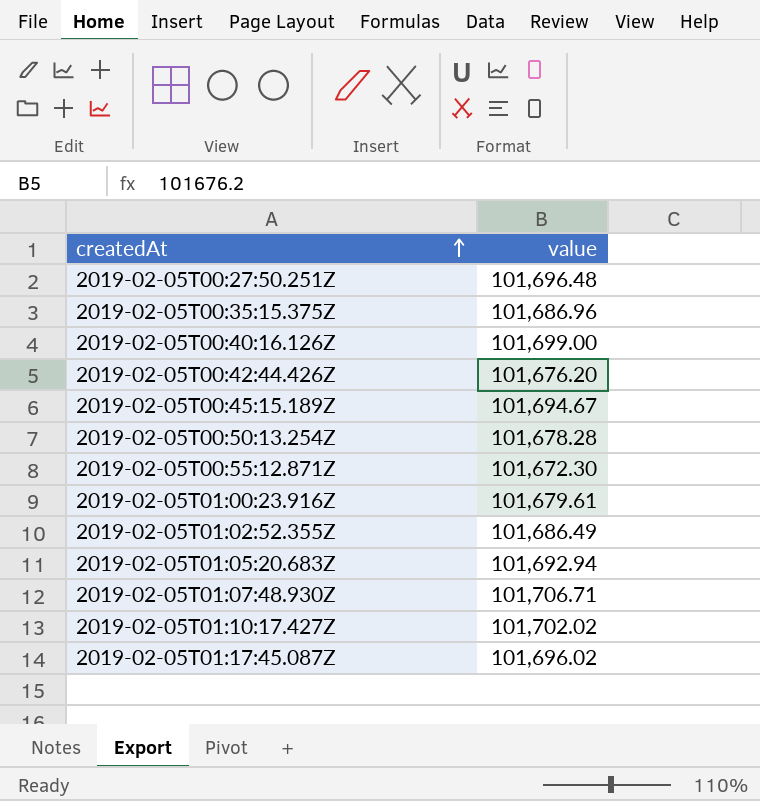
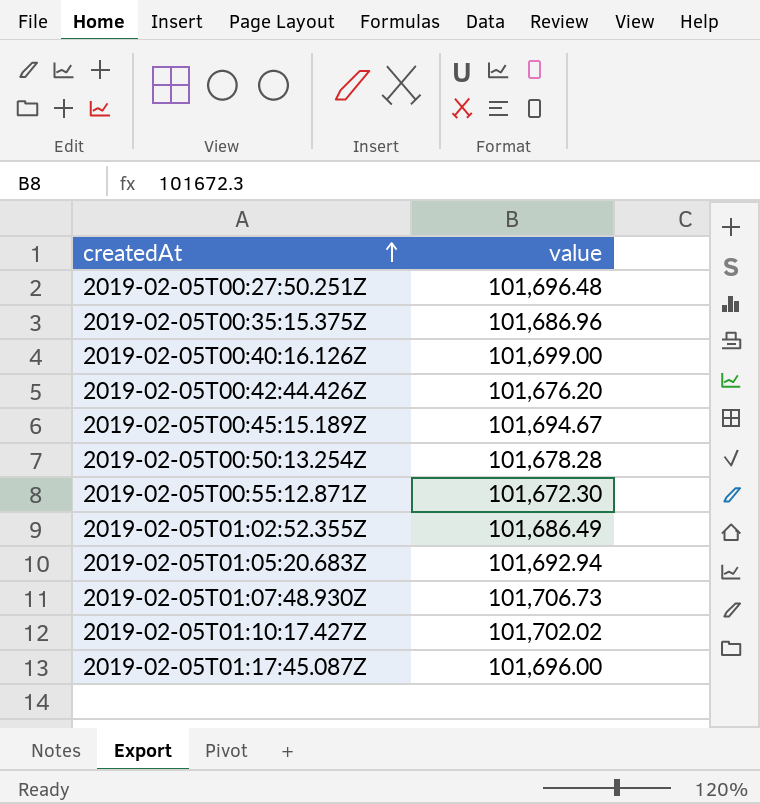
row 2019-02-05T01:00:23.916Z: 101,679.61 -> none
2019-02-05T01:07:48.930Z | value: 101,706.71 -> 101,706.73
2019-02-05T01:17:45.087Z | value: 101,696.02 -> 101,696.00

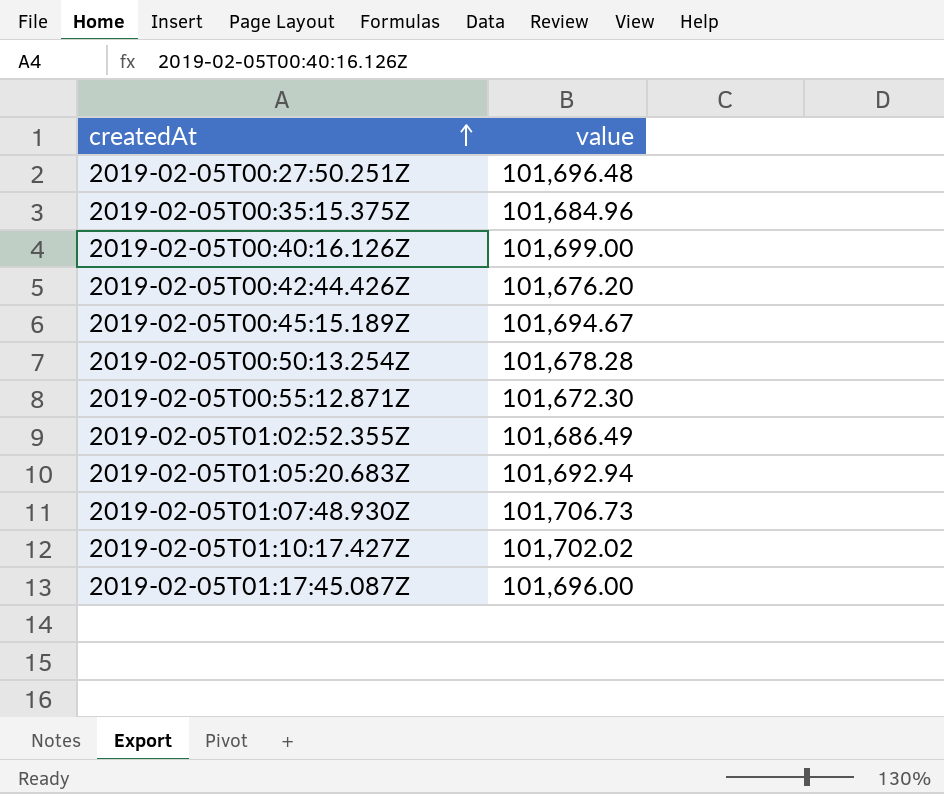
2019-02-05T00:35:15.375Z | value: 101,686.96 -> 101,684.96

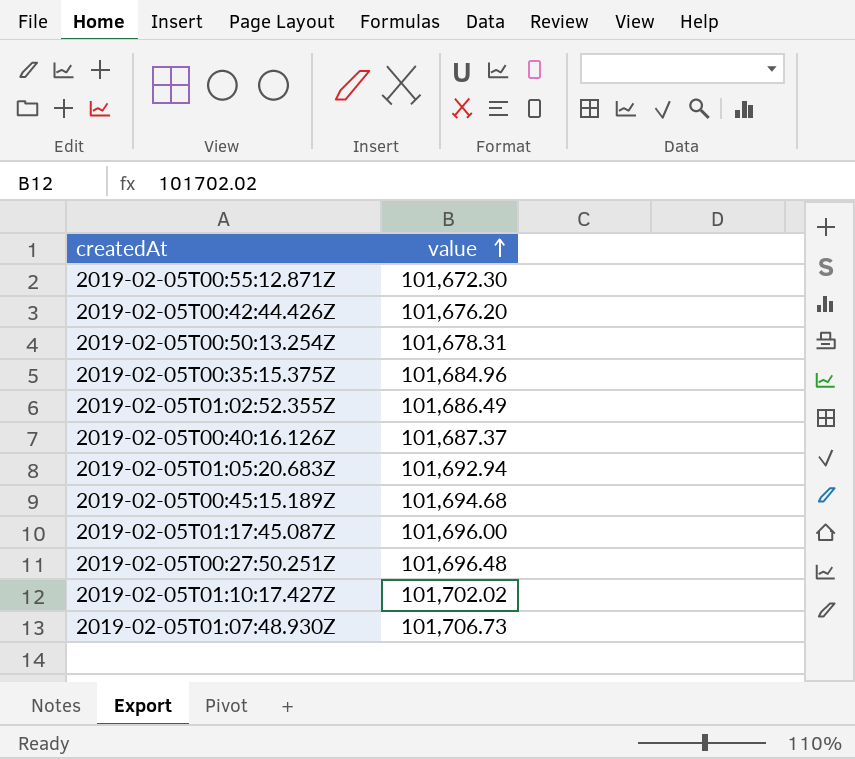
row order: createdAt ascending -> value ascending
2019-02-05T00:50:13.254Z | value: 101,678.28 -> 101,678.31
2019-02-05T00:40:16.126Z | value: 101,699.00 -> 101,687.37
2019-02-05T00:45:15.189Z | value: 101,694.67 -> 101,694.68

